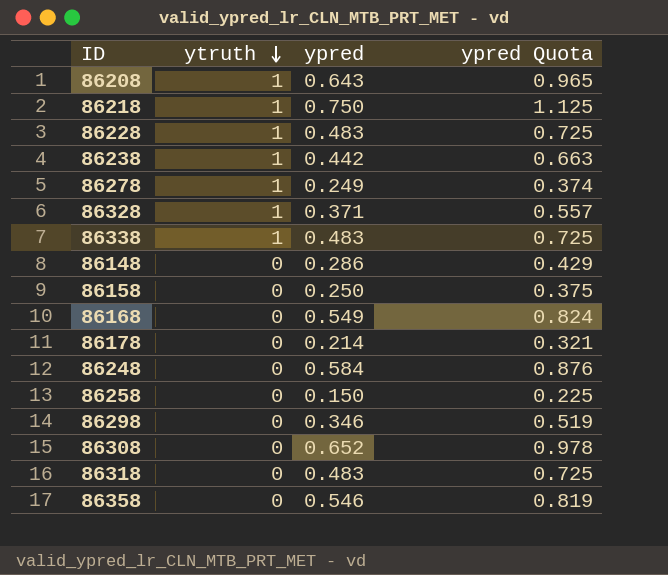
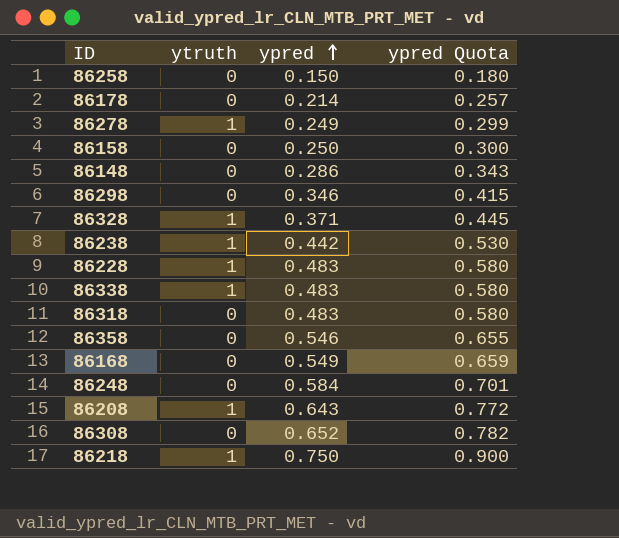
row order: ytruth descending -> ypred ascending
column ypred Quota | formula: [ypred] * 1.5 -> [ypred] * 1.2

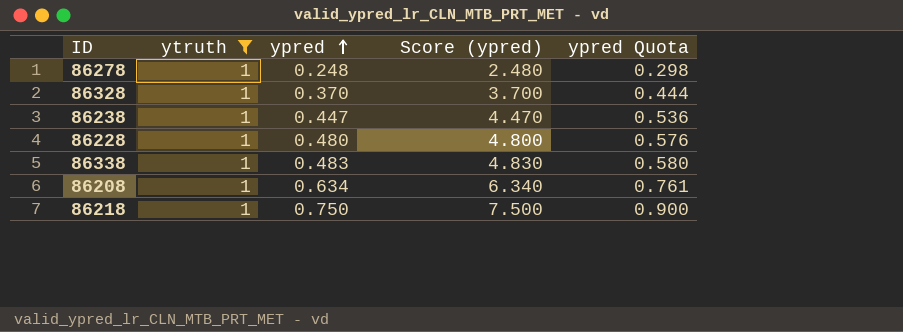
filter: none -> ytruth = 1
column Score (ypred) | formula: none -> [ypred] * 10
86278 | ypred: 0.249 -> 0.248
86278 | ypred Quota: 0.299 -> 0.298
86328 | ypred: 0.371 -> 0.370
86328 | ypred Quota: 0.445 -> 0.444
86238 | ypred: 0.442 -> 0.447
86238 | ypred Quota: 0.530 -> 0.536
86228 | ypred: 0.483 -> 0.480
86228 | ypred Quota: 0.580 -> 0.576
86208 | ypred: 0.643 -> 0.634
86208 | ypred Quota: 0.772 -> 0.761

